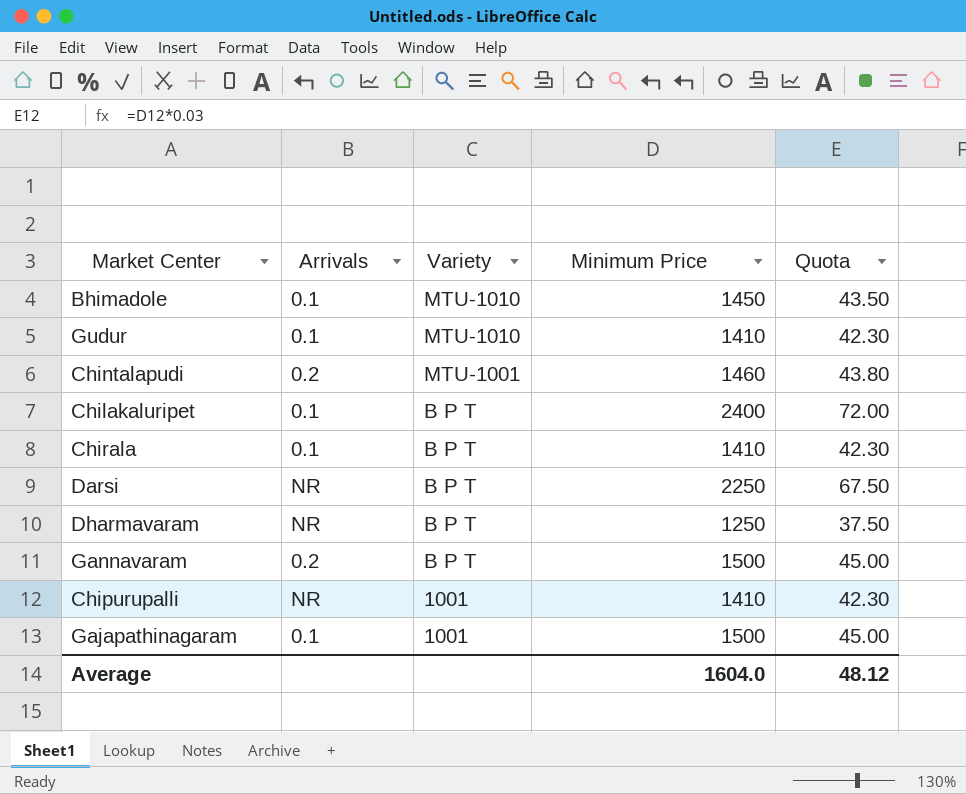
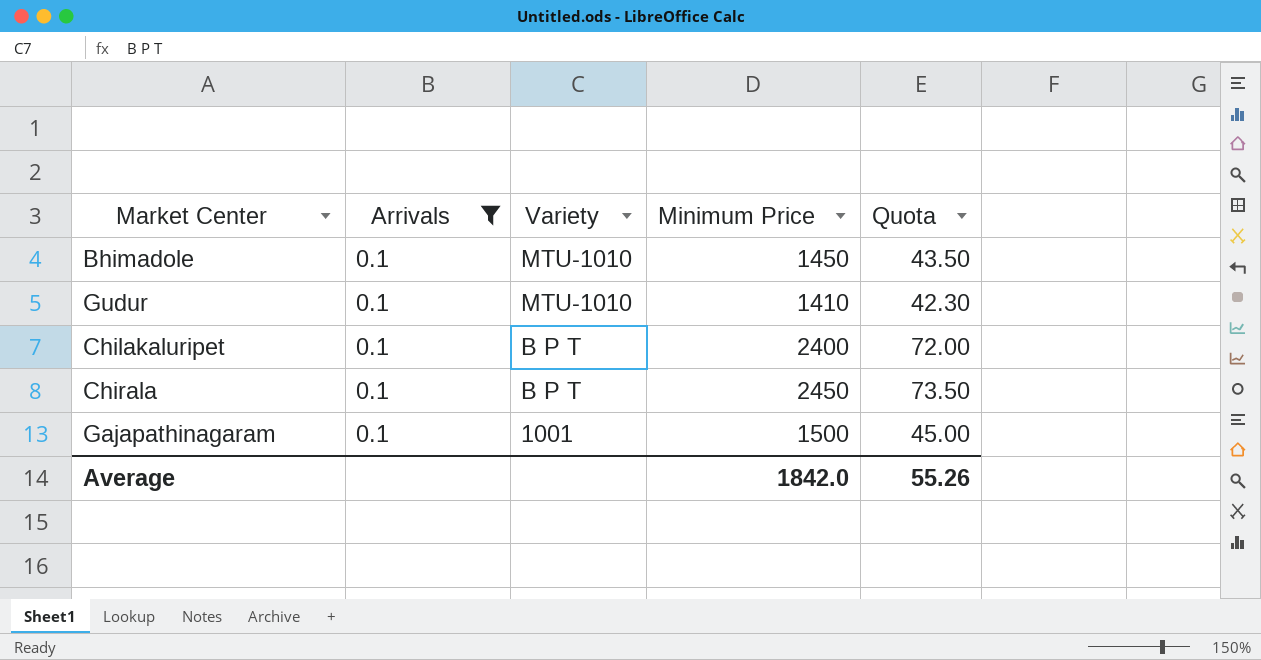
filter: none -> Arrivals = 0.1
Chirala | Minimum Price: 1410 -> 2450
Chirala | Quota: 42.30 -> 73.50
Average | Minimum Price: 1604.0 -> 1842.0
Average | Quota: 48.12 -> 55.26

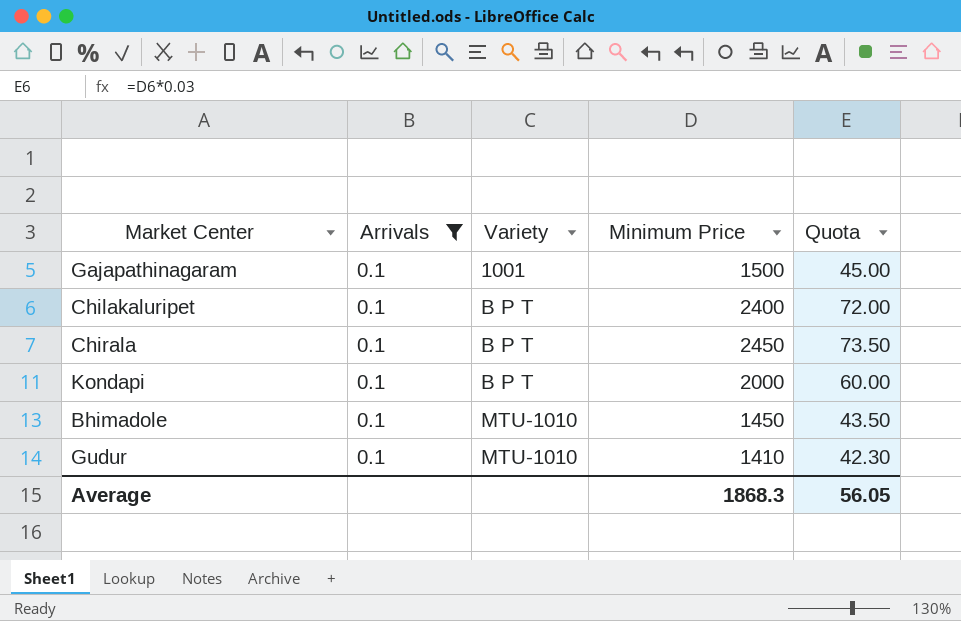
row order: Variety descending -> Variety ascending
row Kondapi: none -> 0.1 | B P T | 2000 | 60.00
Average | Minimum Price: 1842.0 -> 1868.3
Average | Quota: 55.26 -> 56.05

